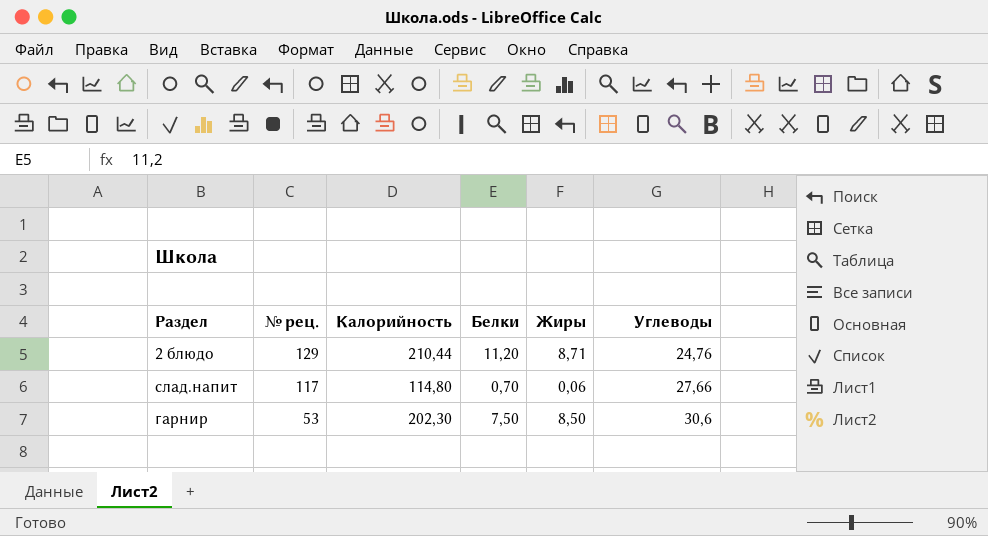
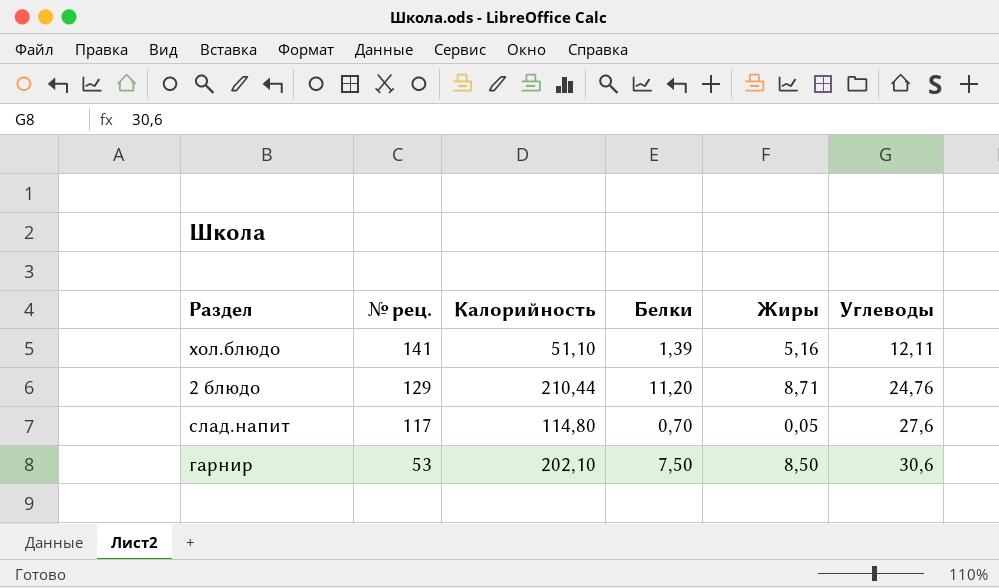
row хол.блюдо: none -> 141 | 51,10 | 1,39 | 5,16 | 12,11
слад.напит | Жиры: 0,06 -> 0,05
слад.напит | Углеводы: 27,66 -> 27,6
гарнир | Калорийность: 202,30 -> 202,10

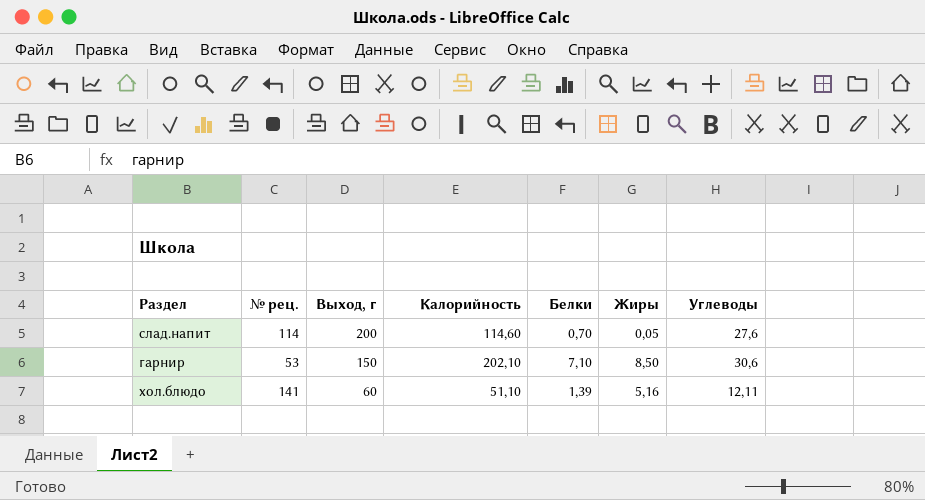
row order: № рец. descending -> Выход, г descending
column Выход, г | position: none -> 3
row 2 блюдо: 129 | 210,44 | 11,20 | 8,71 | 24,76 -> none
слад.напит | № рец.: 117 -> 114
слад.напит | Калорийность: 114,80 -> 114,60
гарнир | Белки: 7,50 -> 7,10

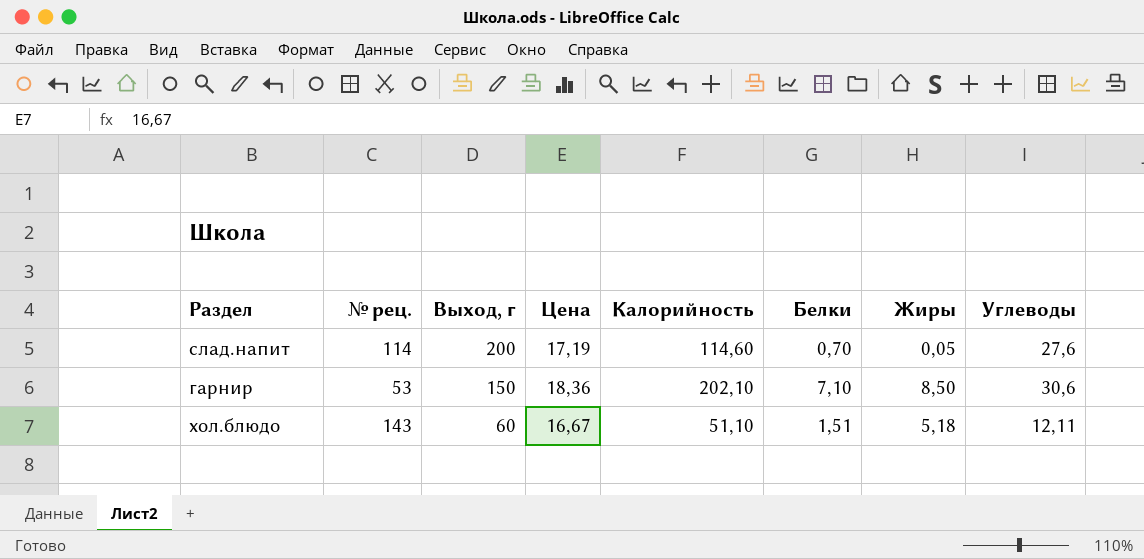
column Цена | position: none -> 4
хол.блюдо | № рец.: 141 -> 143
хол.блюдо | Белки: 1,39 -> 1,51
хол.блюдо | Жиры: 5,16 -> 5,18

